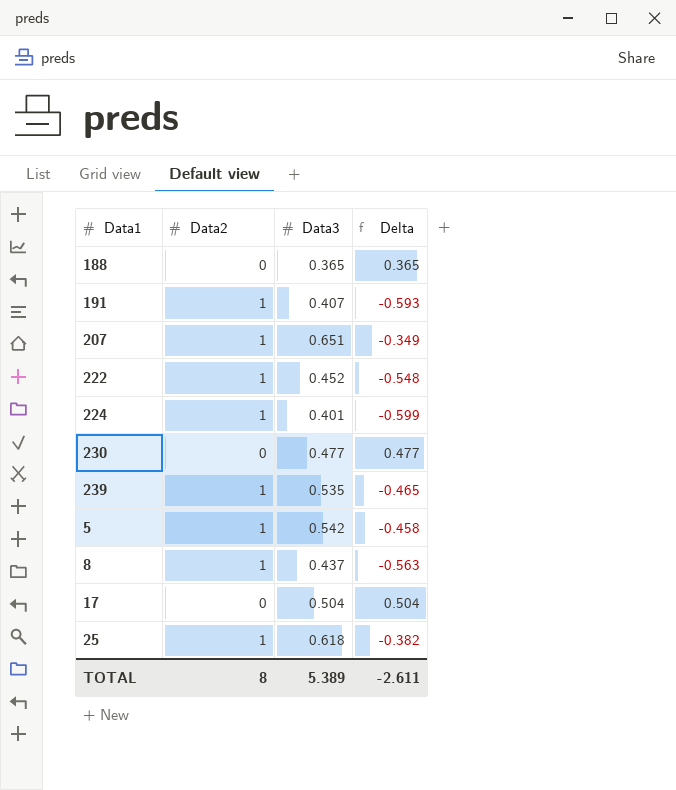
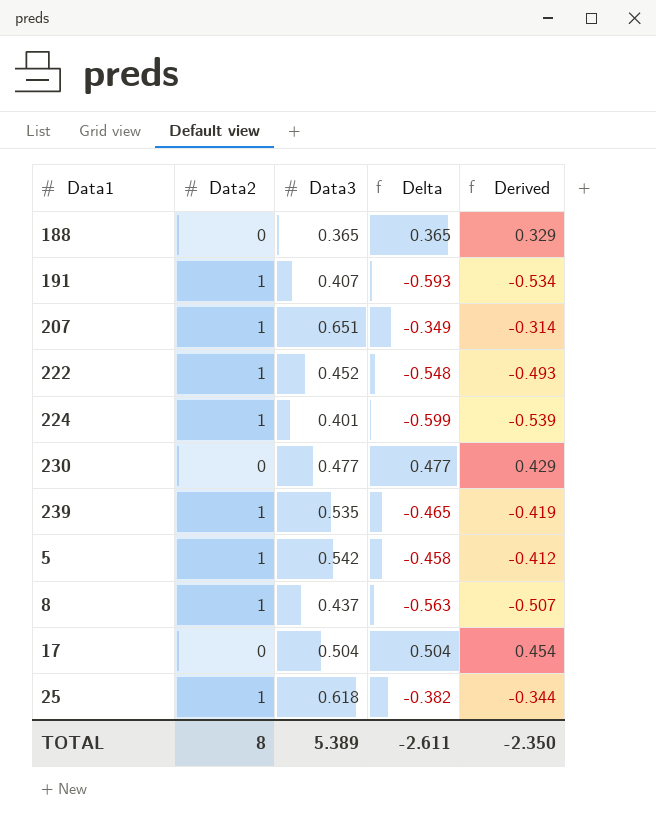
column Derived | formula: none -> [Delta] * 0.9

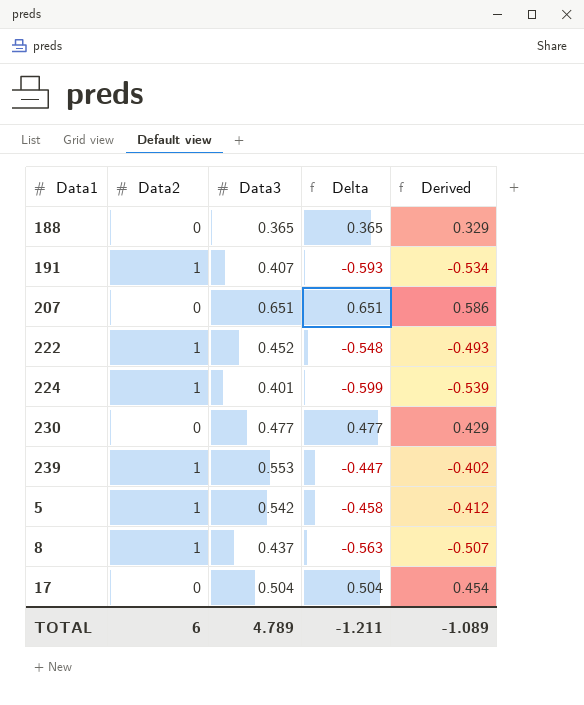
row 25: 1 | 0.618 | -0.382 | -0.344 -> none
207 | Data2: 1 -> 0
207 | Delta: -0.349 -> 0.651
207 | Derived: -0.314 -> 0.586
239 | Data3: 0.535 -> 0.553
239 | Delta: -0.465 -> -0.447
239 | Derived: -0.419 -> -0.402
TOTAL | Data2: 8 -> 6
TOTAL | Data3: 5.389 -> 4.789
TOTAL | Delta: -2.611 -> -1.211
TOTAL | Derived: -2.350 -> -1.089

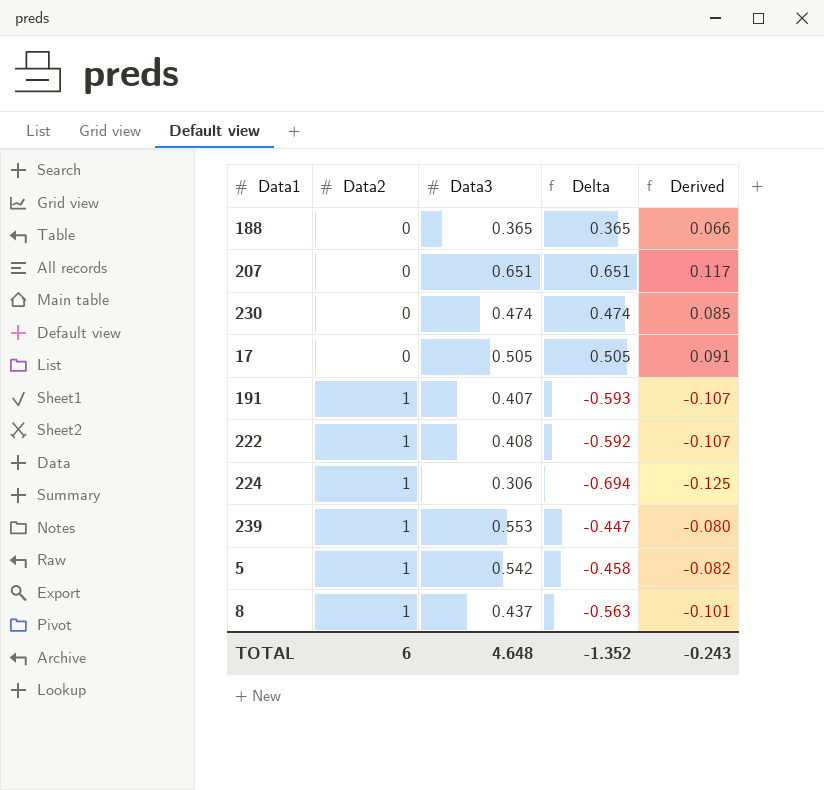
row order: none -> Data2 ascending
column Derived | formula: [Delta] * 0.9 -> [Delta] * 0.18
230 | Data3: 0.477 -> 0.474
230 | Delta: 0.477 -> 0.474
17 | Data3: 0.504 -> 0.505
17 | Delta: 0.504 -> 0.505
222 | Data3: 0.452 -> 0.408
222 | Delta: -0.548 -> -0.592
224 | Data3: 0.401 -> 0.306
224 | Delta: -0.599 -> -0.694
TOTAL | Data3: 4.789 -> 4.648
TOTAL | Delta: -1.211 -> -1.352
TOTAL | Derived: -1.089 -> -0.243

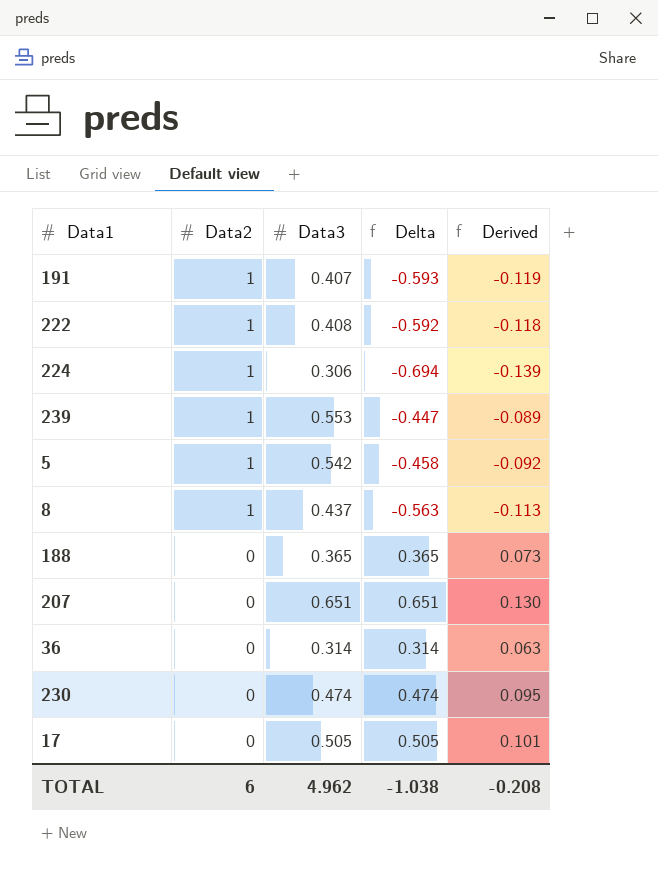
row order: Data2 ascending -> Data2 descending
column Derived | formula: [Delta] * 0.18 -> [Delta] * 0.2
row 36: none -> 0 | 0.314 | 0.314 | 0.063
TOTAL | Data3: 4.648 -> 4.962
TOTAL | Delta: -1.352 -> -1.038
TOTAL | Derived: -0.243 -> -0.208

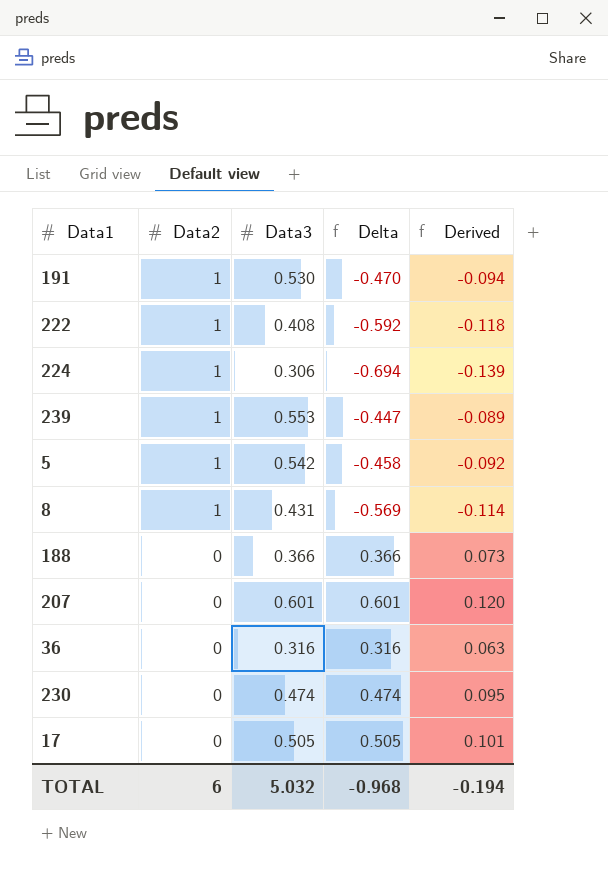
191 | Data3: 0.407 -> 0.530
191 | Delta: -0.593 -> -0.470
191 | Derived: -0.119 -> -0.094
8 | Data3: 0.437 -> 0.431
8 | Delta: -0.563 -> -0.569
8 | Derived: -0.113 -> -0.114
188 | Data3: 0.365 -> 0.366
188 | Delta: 0.365 -> 0.366
207 | Data3: 0.651 -> 0.601
207 | Delta: 0.651 -> 0.601
207 | Derived: 0.130 -> 0.120
36 | Data3: 0.314 -> 0.316
36 | Delta: 0.314 -> 0.316
TOTAL | Data3: 4.962 -> 5.032
TOTAL | Delta: -1.038 -> -0.968
TOTAL | Derived: -0.208 -> -0.194

